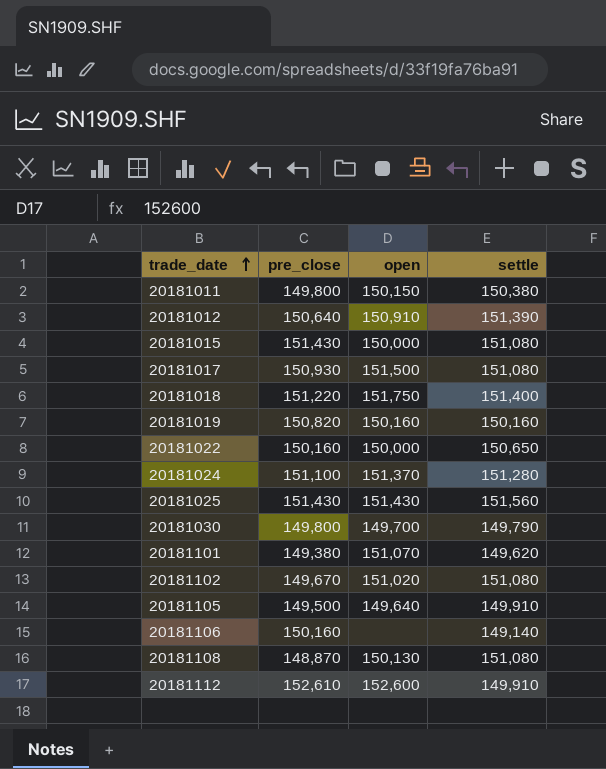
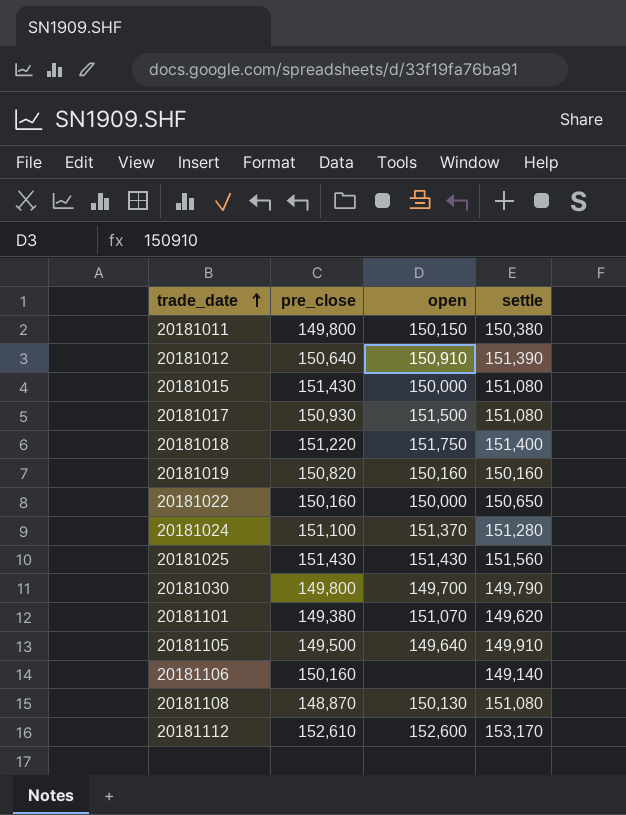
row 20181102: 149,670 | 151,020 | 151,080 -> none
20181112 | settle: 149,910 -> 153,170

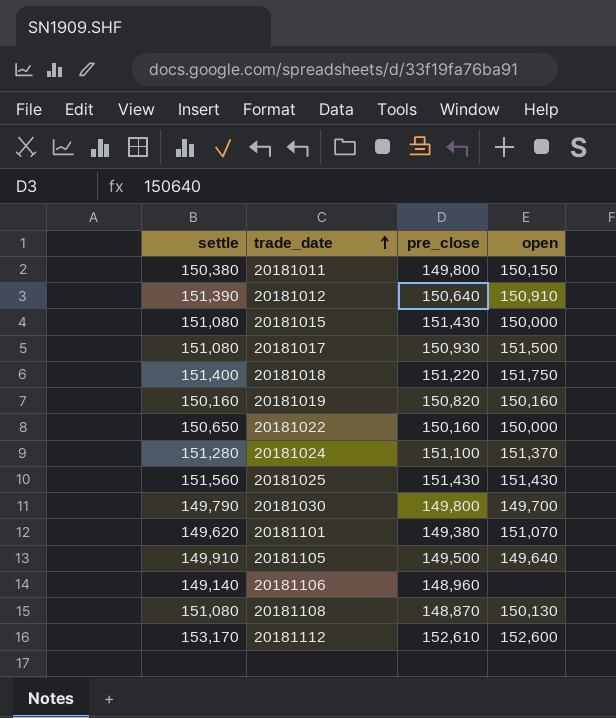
column settle | position: 4 -> 1
20181106 | pre_close: 150,160 -> 148,960

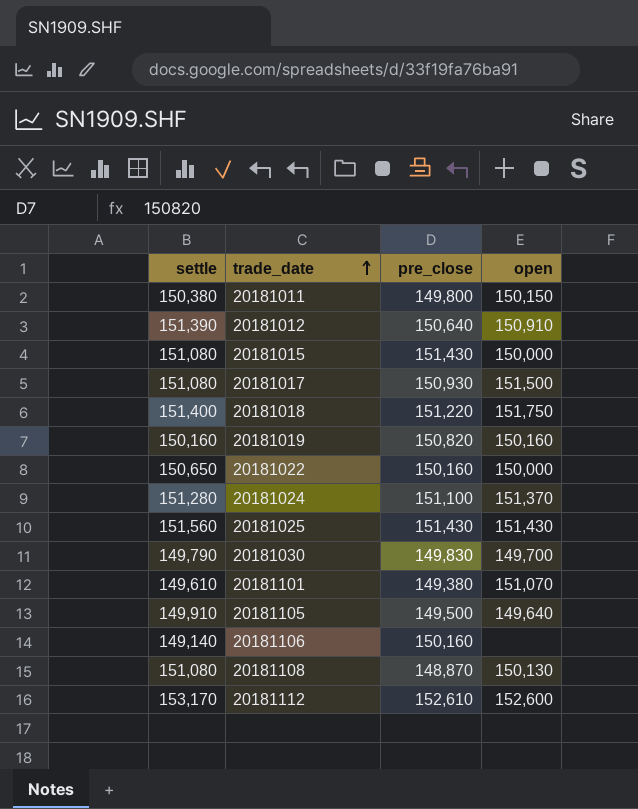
20181030 | pre_close: 149,800 -> 149,830
20181101 | settle: 149,620 -> 149,610
20181106 | pre_close: 148,960 -> 150,160

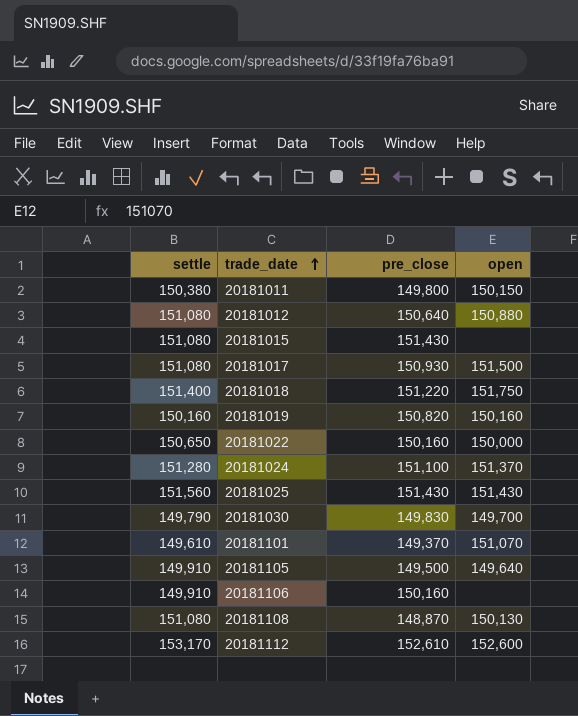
20181012 | settle: 151,390 -> 151,080
20181012 | open: 150,910 -> 150,880
20181015 | open: 150,000 -> none
20181101 | pre_close: 149,380 -> 149,370
20181106 | settle: 149,140 -> 149,910

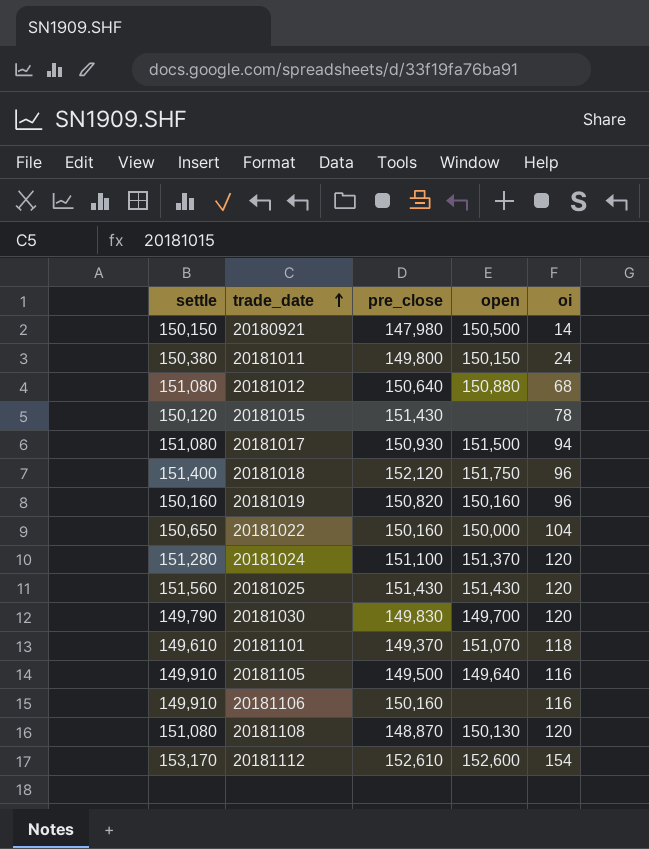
column oi | position: none -> 5
row 20180921: none -> 150,150 | 147,980 | 150,500 | 14
20181015 | settle: 151,080 -> 150,120
20181018 | pre_close: 151,220 -> 152,120

